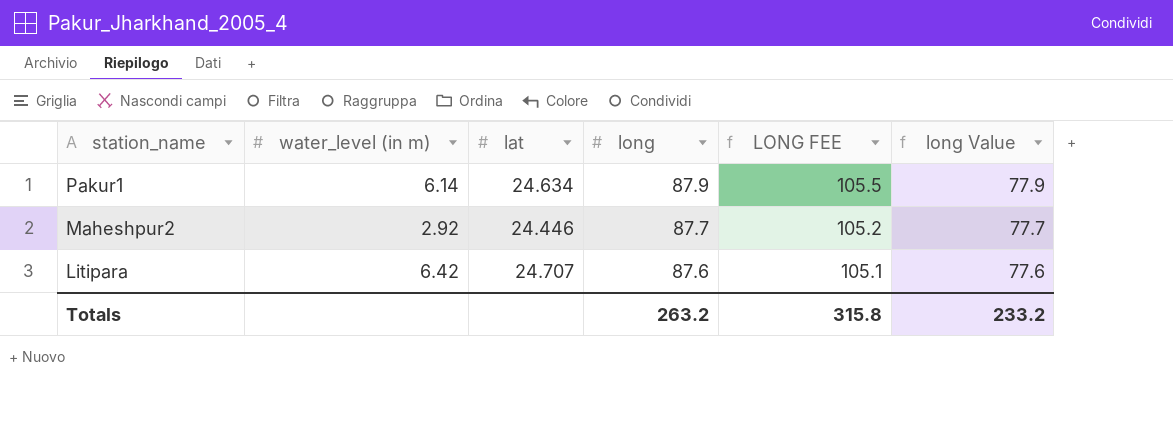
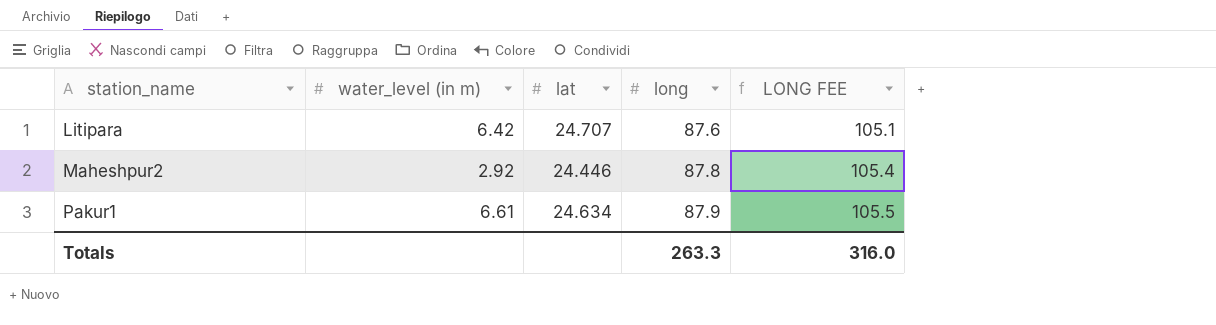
row order: station_name descending -> station_name ascending
column long Value | formula: [long] - 10 -> none
Maheshpur2 | long: 87.7 -> 87.8
Maheshpur2 | LONG FEE: 105.2 -> 105.4
Pakur1 | water_level (in m): 6.14 -> 6.61
Totals | long: 263.2 -> 263.3
Totals | LONG FEE: 315.8 -> 316.0

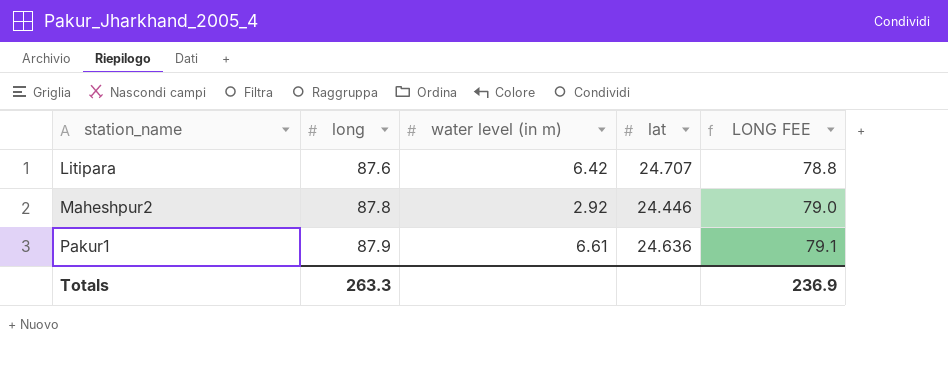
column long | position: 4 -> 2
column name: water_level (in m) -> water level (in m)
column LONG FEE | formula: [long] * 1.2 -> [long] * 0.9
Pakur1 | lat: 24.634 -> 24.636
Totals | LONG FEE: 316.0 -> 236.9

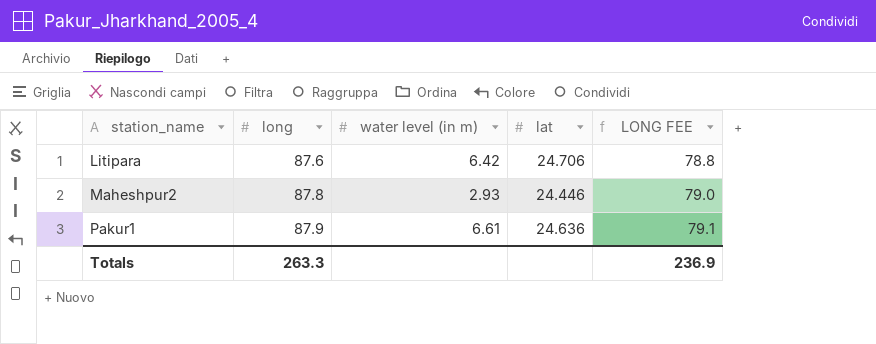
Litipara | lat: 24.707 -> 24.706
Maheshpur2 | water level (in m): 2.92 -> 2.93

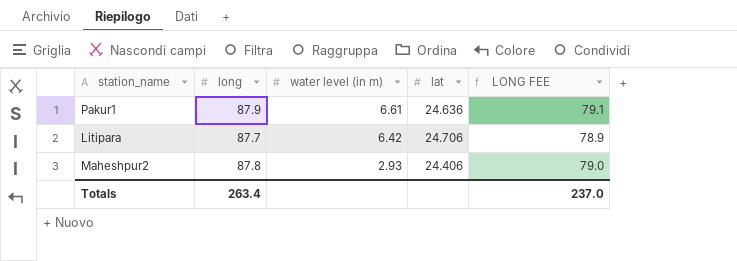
row order: station_name ascending -> water level (in m) descending
Litipara | long: 87.6 -> 87.7
Litipara | LONG FEE: 78.8 -> 78.9
Maheshpur2 | lat: 24.446 -> 24.406
Totals | long: 263.3 -> 263.4
Totals | LONG FEE: 236.9 -> 237.0

